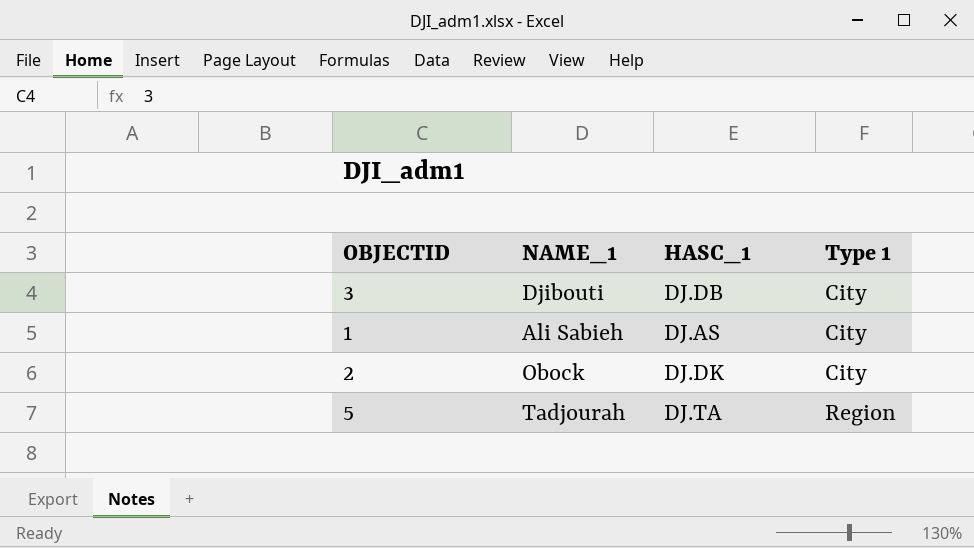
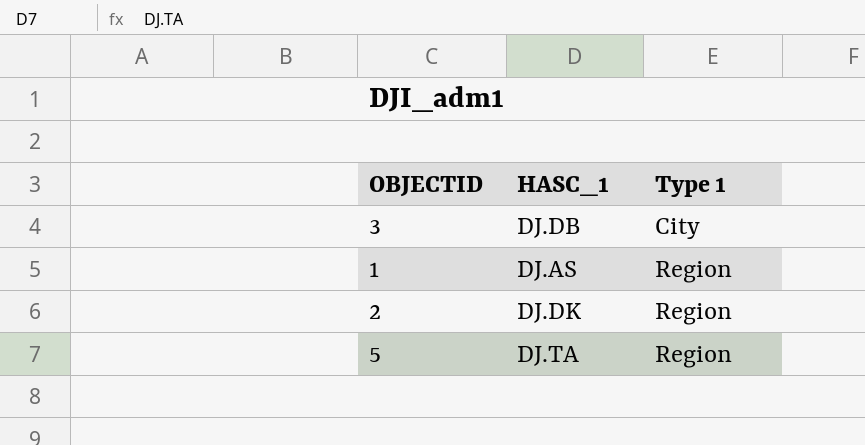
column NAME_1 | position: 2 -> none
1 | Type 1: City -> Region
2 | Type 1: City -> Region

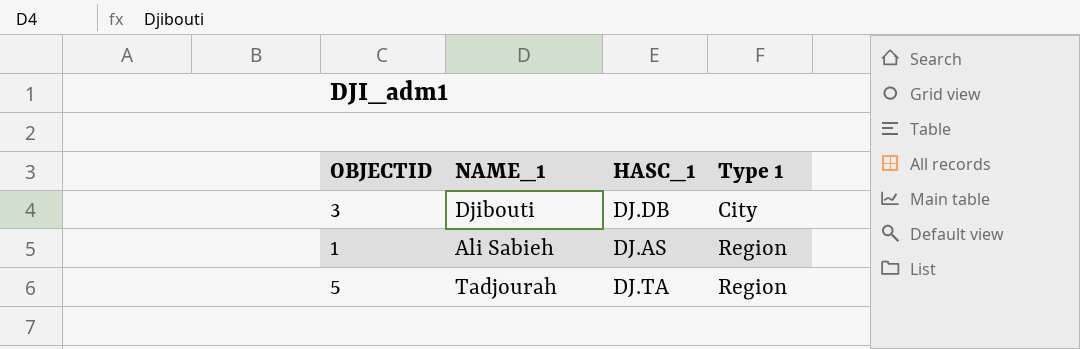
column NAME_1 | position: none -> 2
row 2: DJ.DK | Region -> none

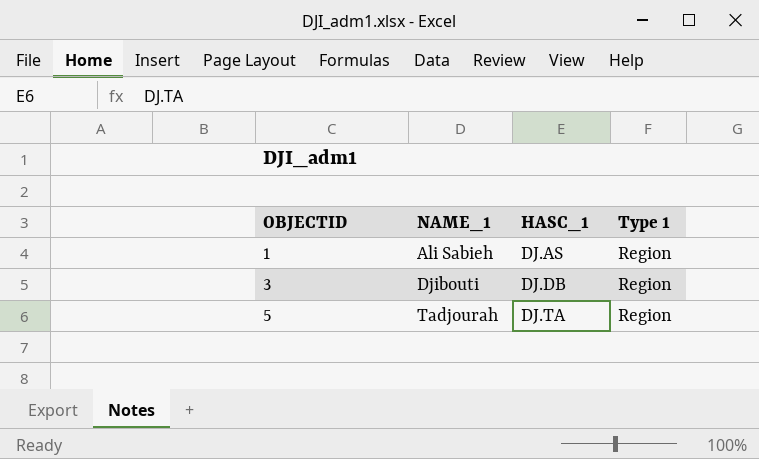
row order: Type 1 ascending -> OBJECTID ascending
3 | Type 1: City -> Region

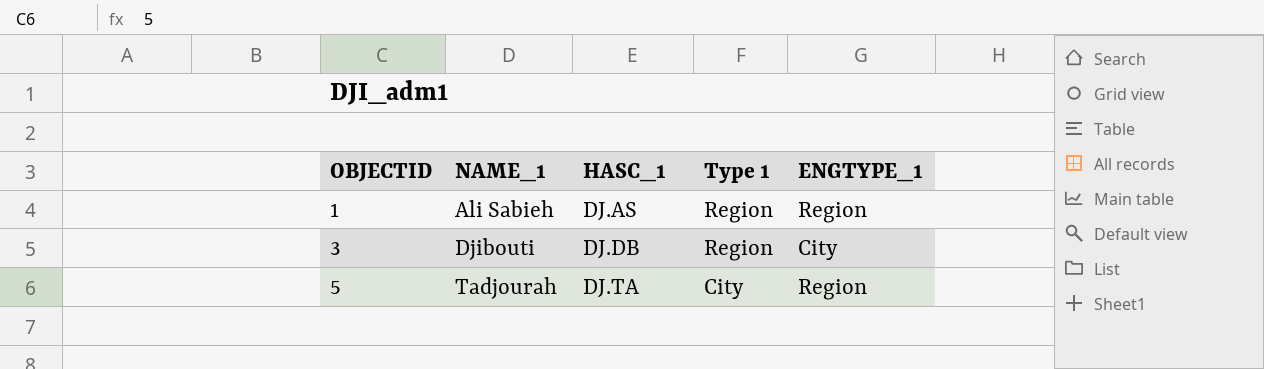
column ENGTYPE_1 | position: none -> 5
5 | Type 1: Region -> City

